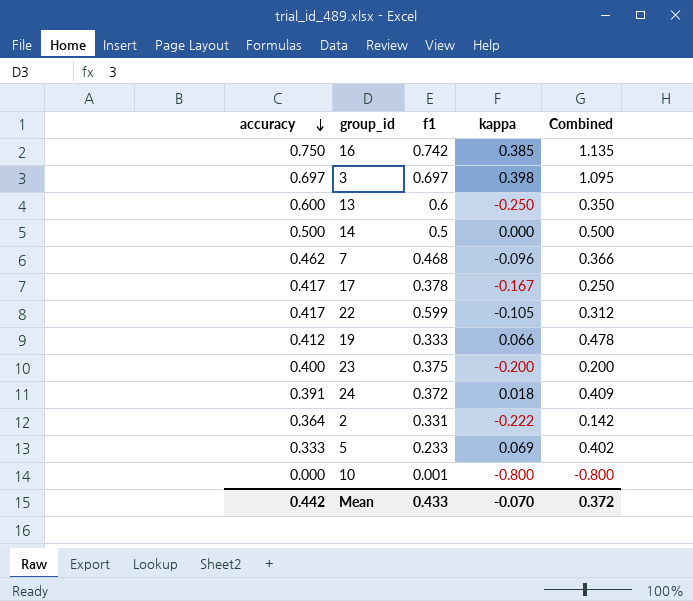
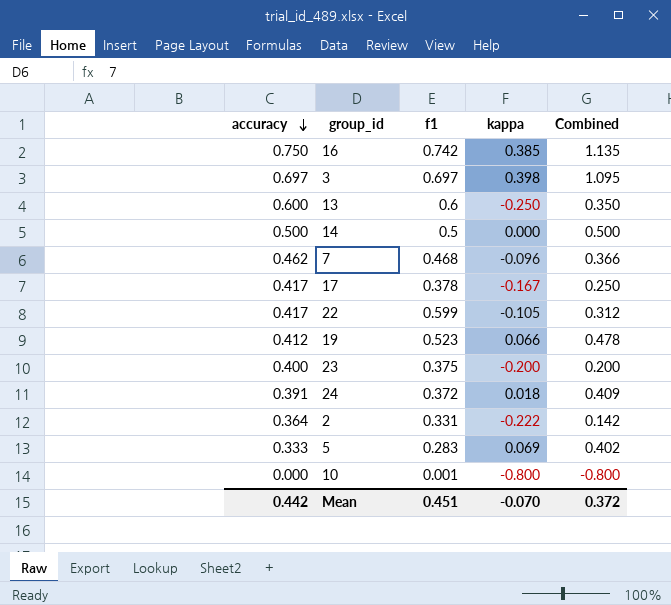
19 | f1: 0.333 -> 0.523
5 | f1: 0.233 -> 0.283
Mean | f1: 0.433 -> 0.451

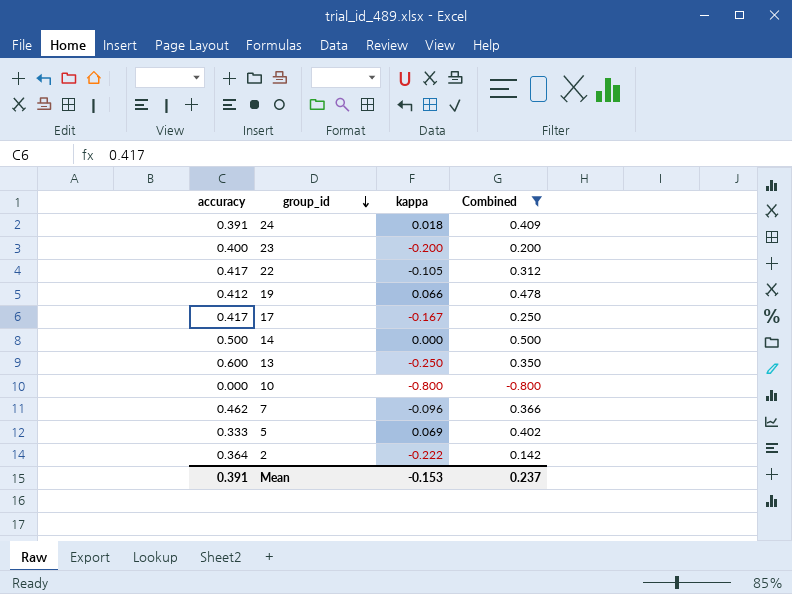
filter: none -> Combined <= 0.500
row order: accuracy descending -> group_id descending
column f1 | position: 3 -> none
Mean | accuracy: 0.442 -> 0.391
Mean | kappa: -0.070 -> -0.153
Mean | Combined: 0.372 -> 0.237

